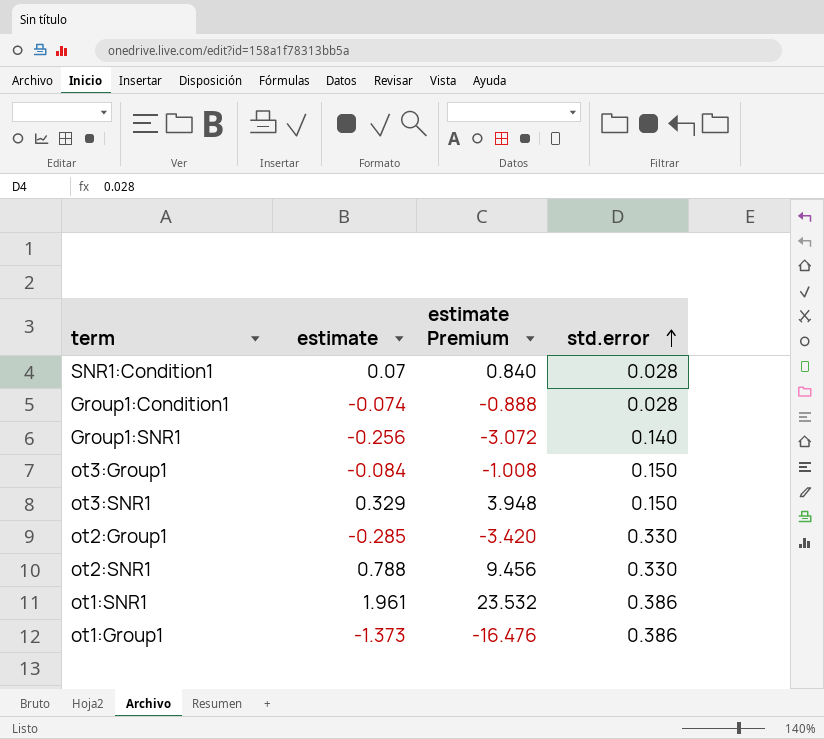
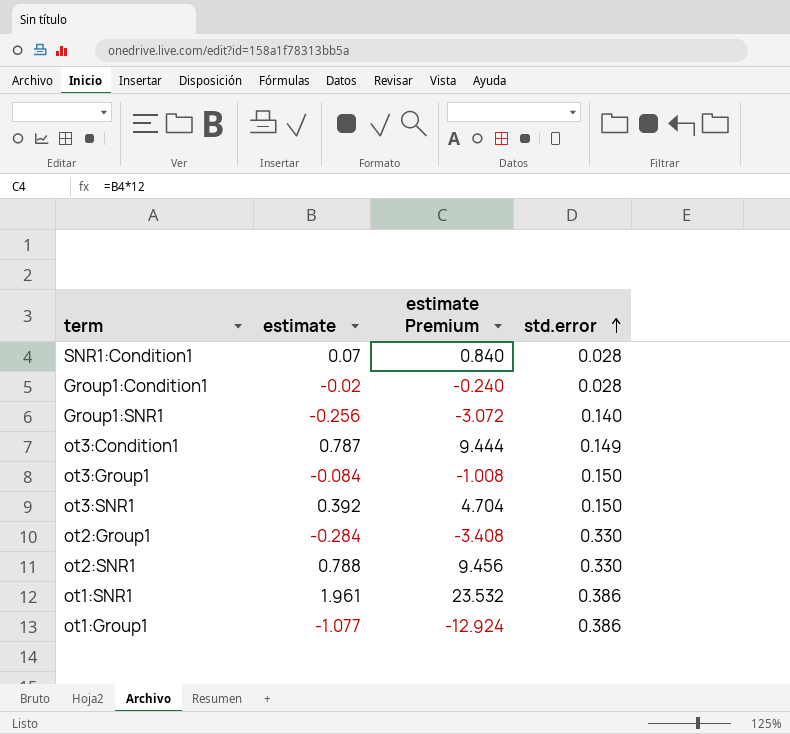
Group1:Condition1 | estimate: -0.074 -> -0.02
Group1:Condition1 | estimate Premium: -0.888 -> -0.240
row ot3:Condition1: none -> 0.787 | 9.444 | 0.149
ot3:SNR1 | estimate: 0.329 -> 0.392
ot3:SNR1 | estimate Premium: 3.948 -> 4.704
ot2:Group1 | estimate: -0.285 -> -0.284
ot2:Group1 | estimate Premium: -3.420 -> -3.408
ot1:Group1 | estimate: -1.373 -> -1.077
ot1:Group1 | estimate Premium: -16.476 -> -12.924

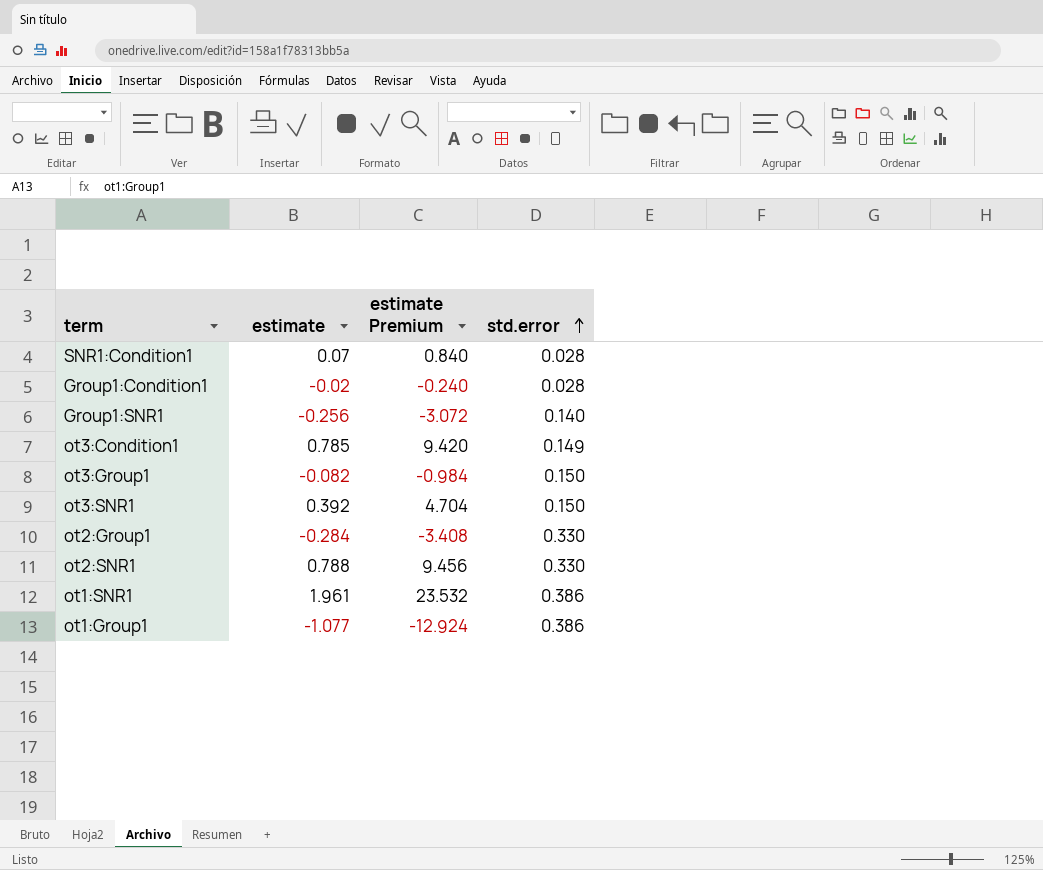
ot3:Condition1 | estimate: 0.787 -> 0.785
ot3:Condition1 | estimate Premium: 9.444 -> 9.420
ot3:Group1 | estimate: -0.084 -> -0.082
ot3:Group1 | estimate Premium: -1.008 -> -0.984

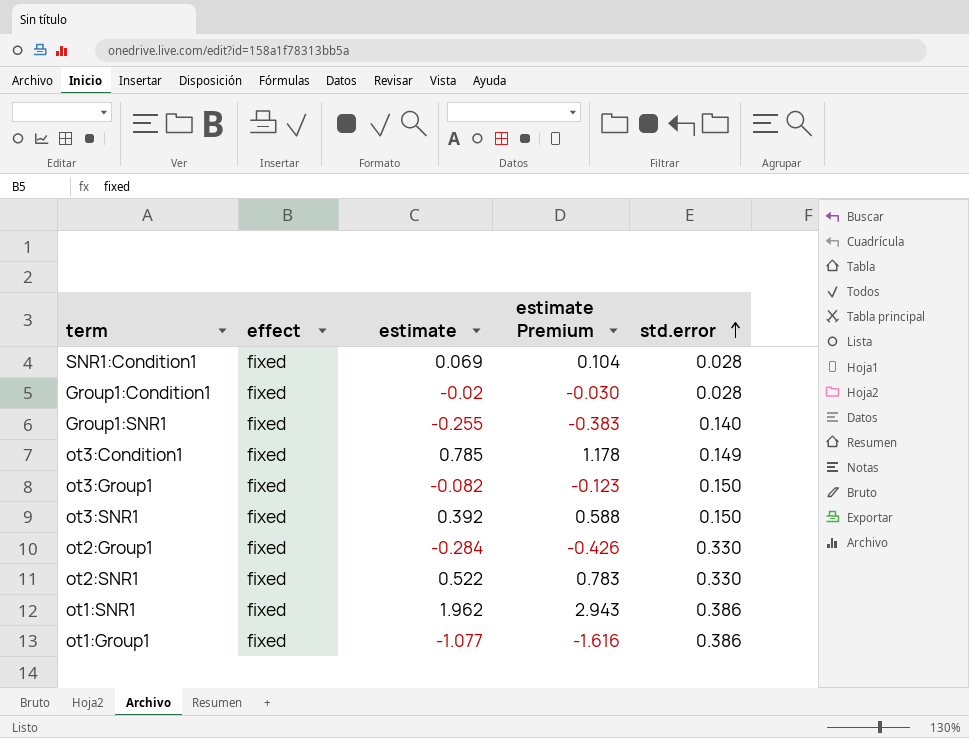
column effect | position: none -> 2
column estimate Premium | formula: [estimate] * 12 -> [estimate] * 1.5
SNR1:Condition1 | estimate: 0.07 -> 0.069
Group1:SNR1 | estimate: -0.256 -> -0.255
ot2:SNR1 | estimate: 0.788 -> 0.522
ot1:SNR1 | estimate: 1.961 -> 1.962

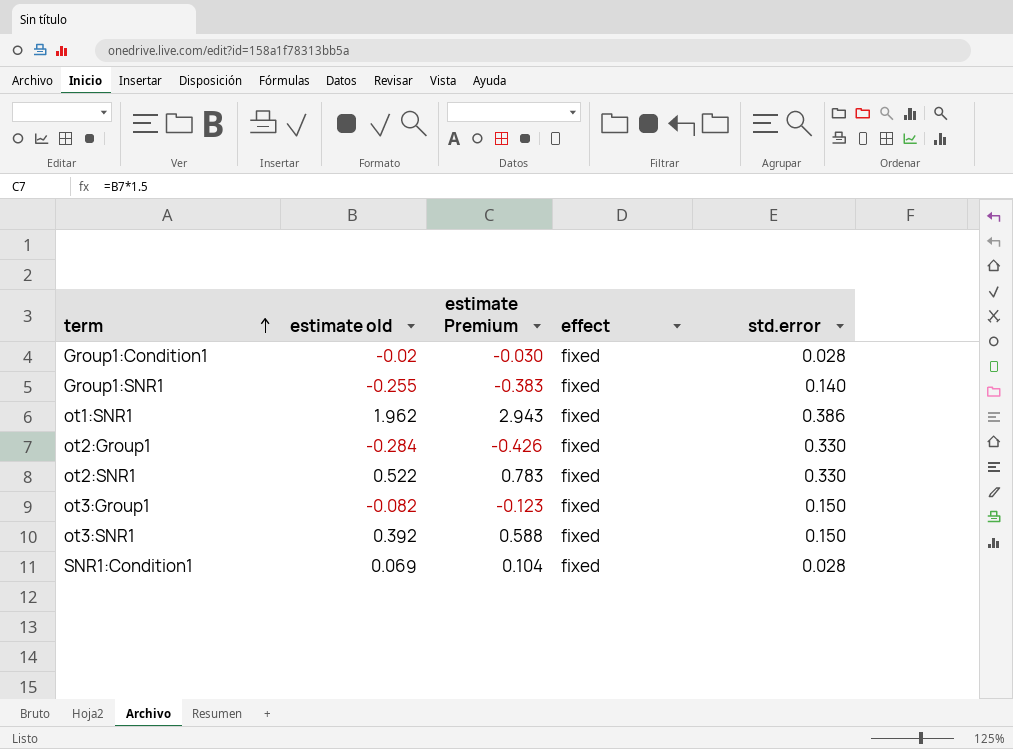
row order: std.error ascending -> term ascending
column name: estimate -> estimate old
column effect | position: 2 -> 4
row ot3:Condition1: fixed | 0.785 | 1.178 | 0.149 -> none
row ot1:Group1: fixed | -1.077 | -1.616 | 0.386 -> none

